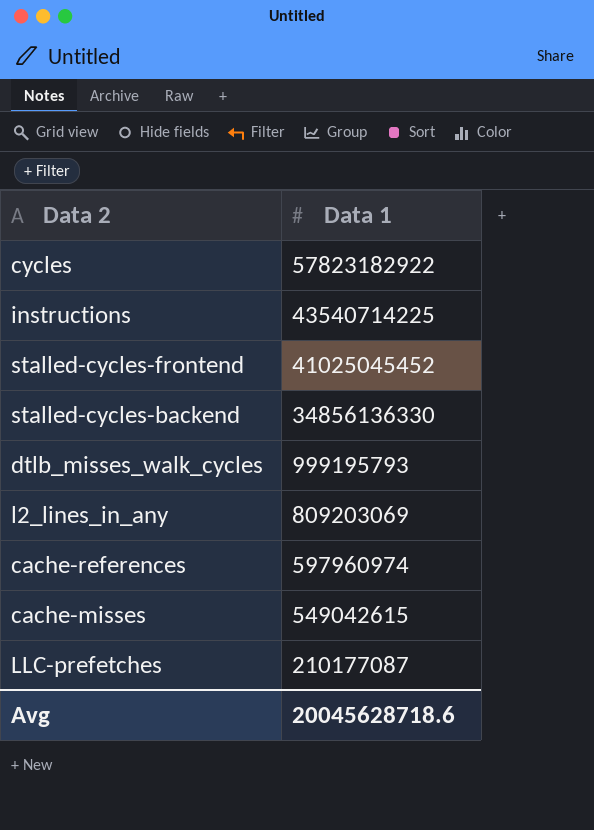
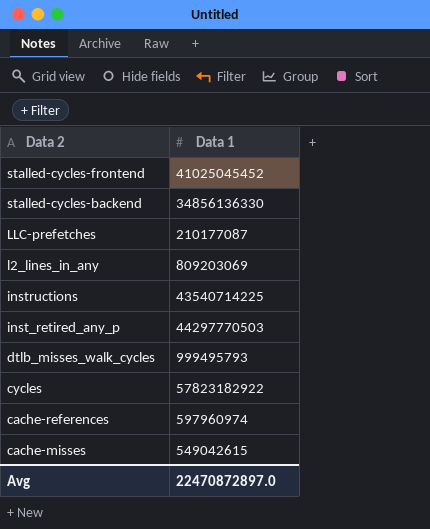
row order: Data 1 descending -> Data 2 descending
row inst_retired_any_p: none -> 44297770503
dtlb_misses_walk_cycles | Data 1: 999195793 -> 999495793
Avg | Data 1: 20045628718.6 -> 22470872897.0

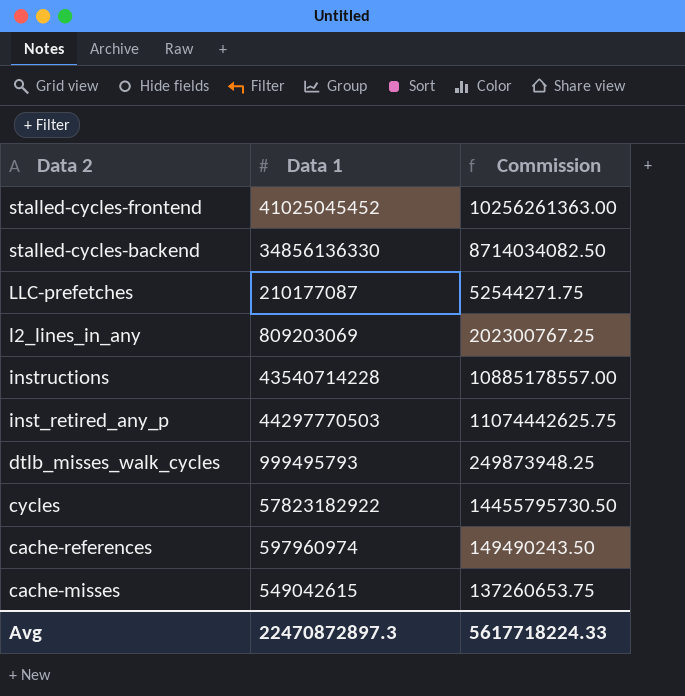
column Commission | formula: none -> [Data 1] * 0.25
instructions | Data 1: 43540714225 -> 43540714228
Avg | Data 1: 22470872897.0 -> 22470872897.3

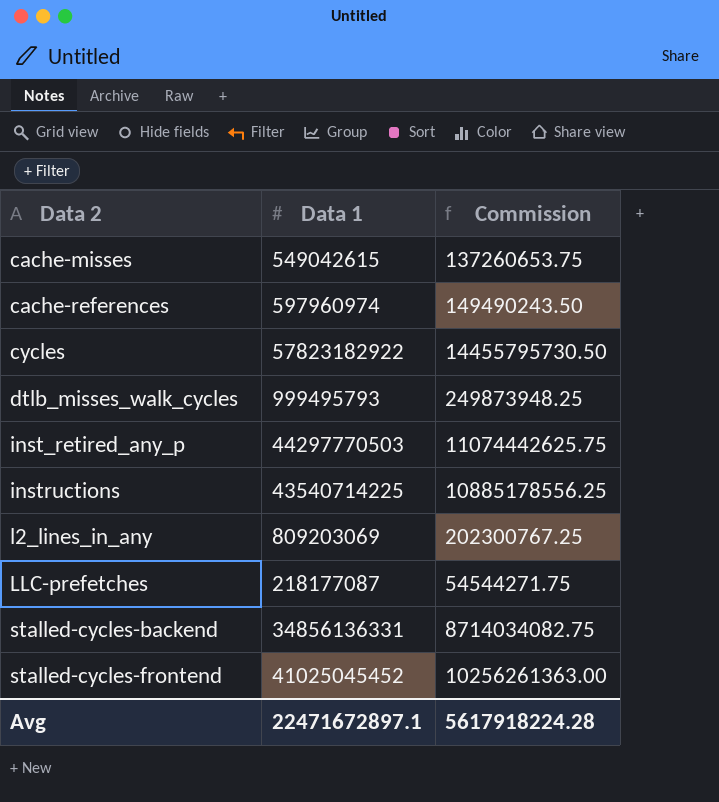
row order: Data 2 descending -> Data 2 ascending
instructions | Data 1: 43540714228 -> 43540714225
instructions | Commission: 10885178557.00 -> 10885178556.25
LLC-prefetches | Data 1: 210177087 -> 218177087
LLC-prefetches | Commission: 52544271.75 -> 54544271.75
stalled-cycles-backend | Data 1: 34856136330 -> 34856136331
stalled-cycles-backend | Commission: 8714034082.50 -> 8714034082.75
Avg | Data 1: 22470872897.3 -> 22471672897.1
Avg | Commission: 5617718224.33 -> 5617918224.28

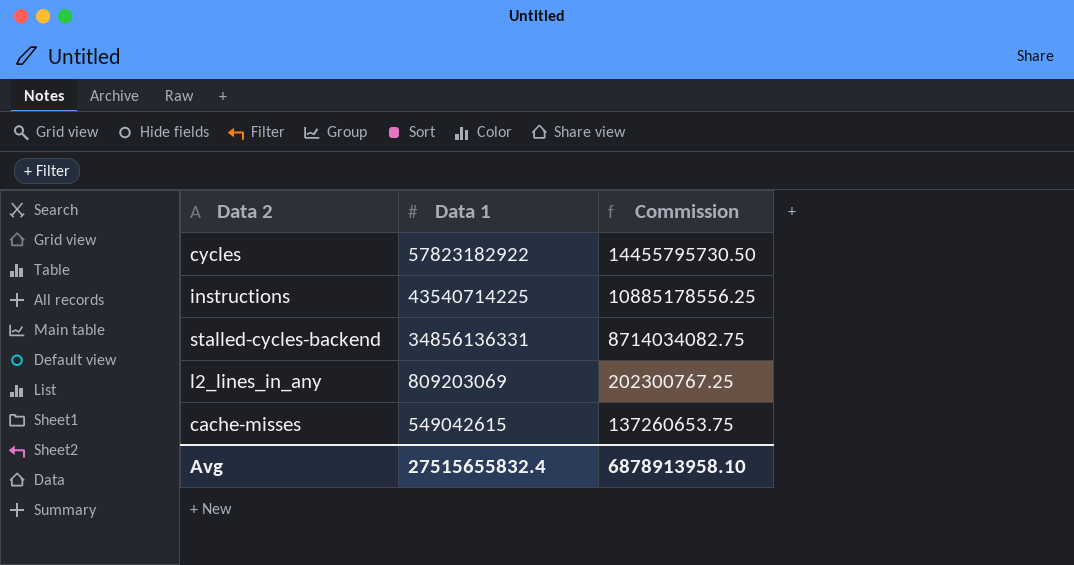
row order: Data 2 ascending -> Data 1 descending
row cache-references: 597960974 | 149490243.50 -> none
row dtlb_misses_walk_cycles: 999495793 | 249873948.25 -> none
row inst_retired_any_p: 44297770503 | 11074442625.75 -> none
row LLC-prefetches: 218177087 | 54544271.75 -> none
row stalled-cycles-frontend: 41025045452 | 10256261363.00 -> none
Avg | Data 1: 22471672897.1 -> 27515655832.4
Avg | Commission: 5617918224.28 -> 6878913958.10

